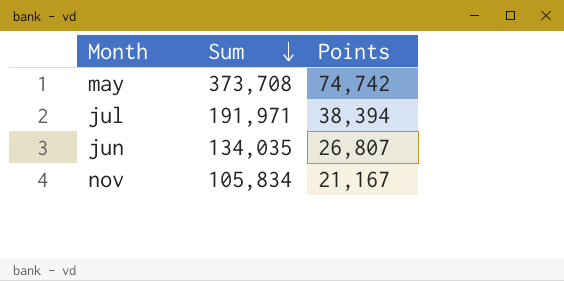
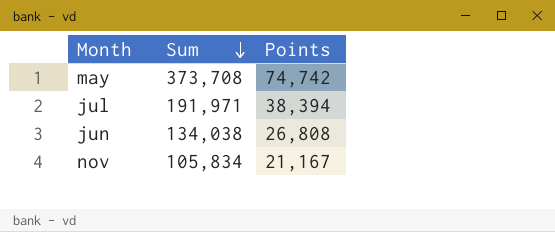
jun | Sum: 134,035 -> 134,038
jun | Points: 26,807 -> 26,808

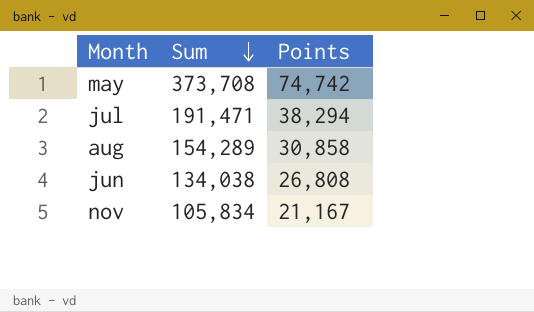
jul | Sum: 191,971 -> 191,471
jul | Points: 38,394 -> 38,294
row aug: none -> 154,289 | 30,858

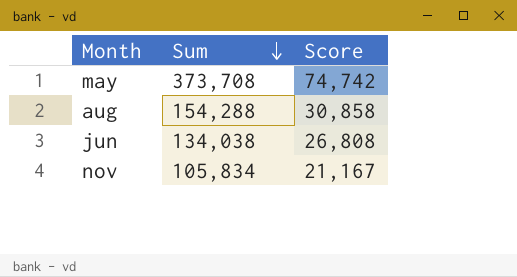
column name: Points -> Score
row jul: 191,471 | 38,294 -> none
aug | Sum: 154,289 -> 154,288

